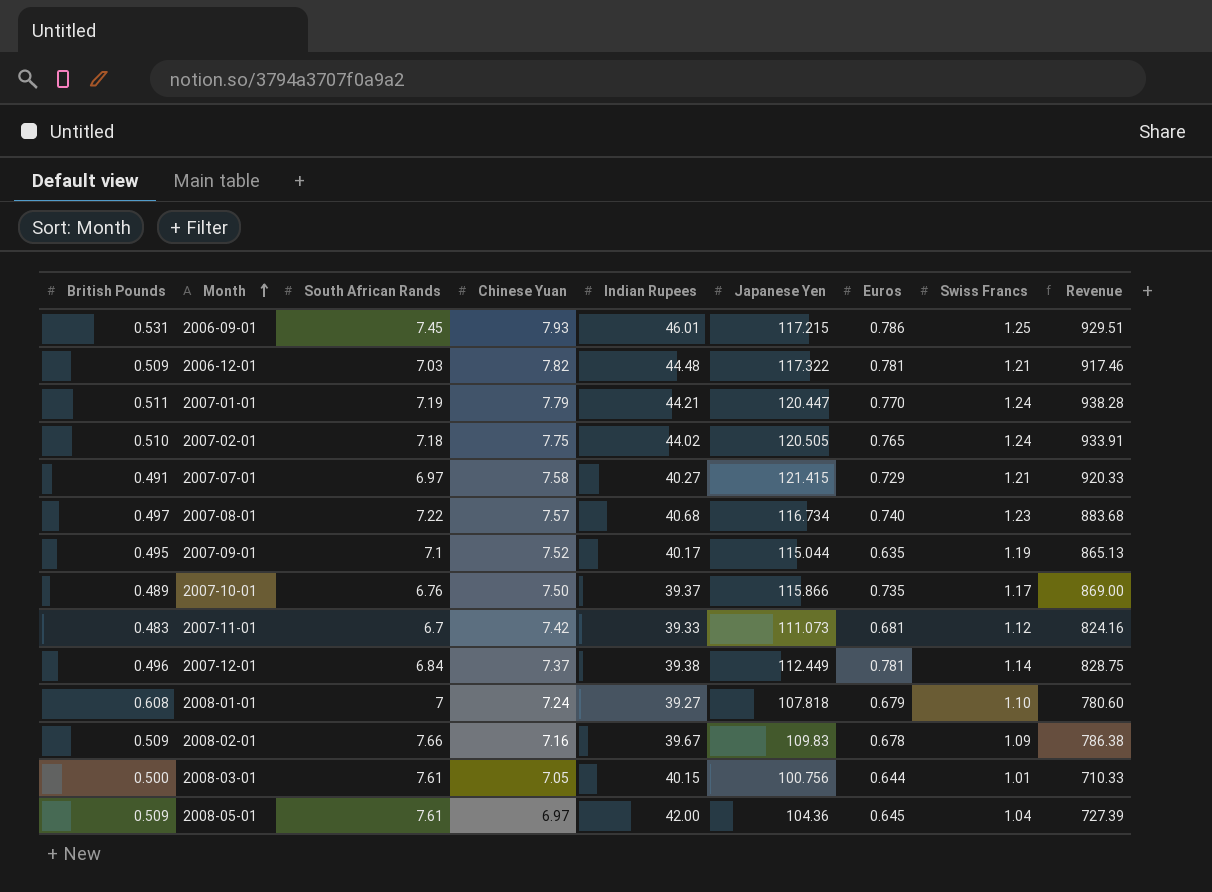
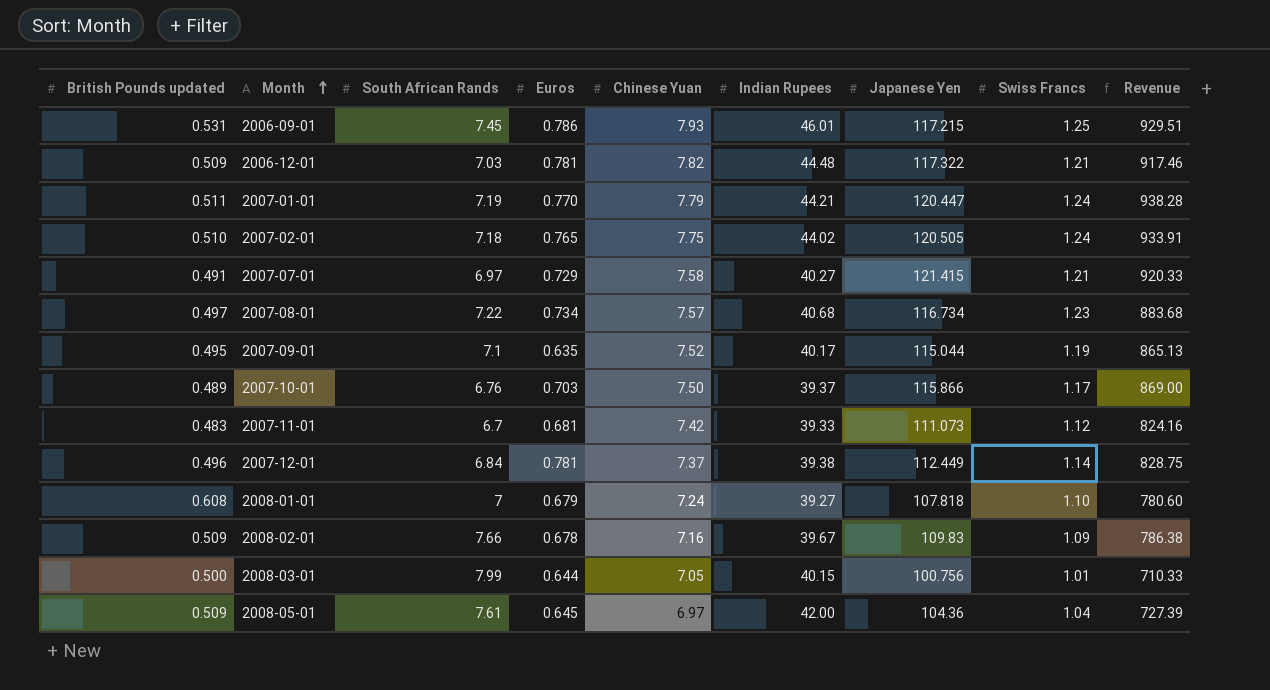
column name: British Pounds -> British Pounds updated
column Euros | position: 7 -> 4
2007-08-01 | Euros: 0.740 -> 0.734
2007-10-01 | Euros: 0.735 -> 0.703
2008-03-01 | South African Rands: 7.61 -> 7.99

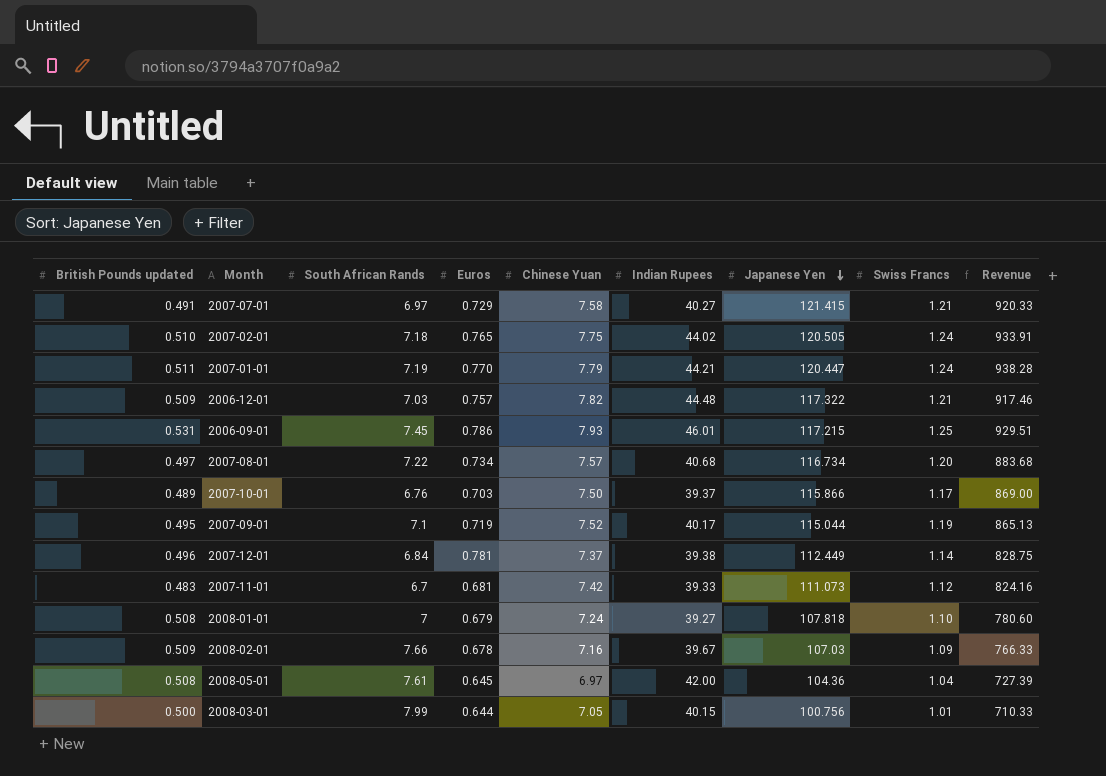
row order: Month ascending -> Japanese Yen descending
2006-12-01 | Euros: 0.781 -> 0.757
2007-08-01 | Swiss Francs: 1.23 -> 1.20
2007-09-01 | Euros: 0.635 -> 0.719
2008-01-01 | British Pounds updated: 0.608 -> 0.508
2008-02-01 | Japanese Yen: 109.83 -> 107.03
2008-02-01 | Revenue: 786.38 -> 766.33
2008-05-01 | British Pounds updated: 0.509 -> 0.508

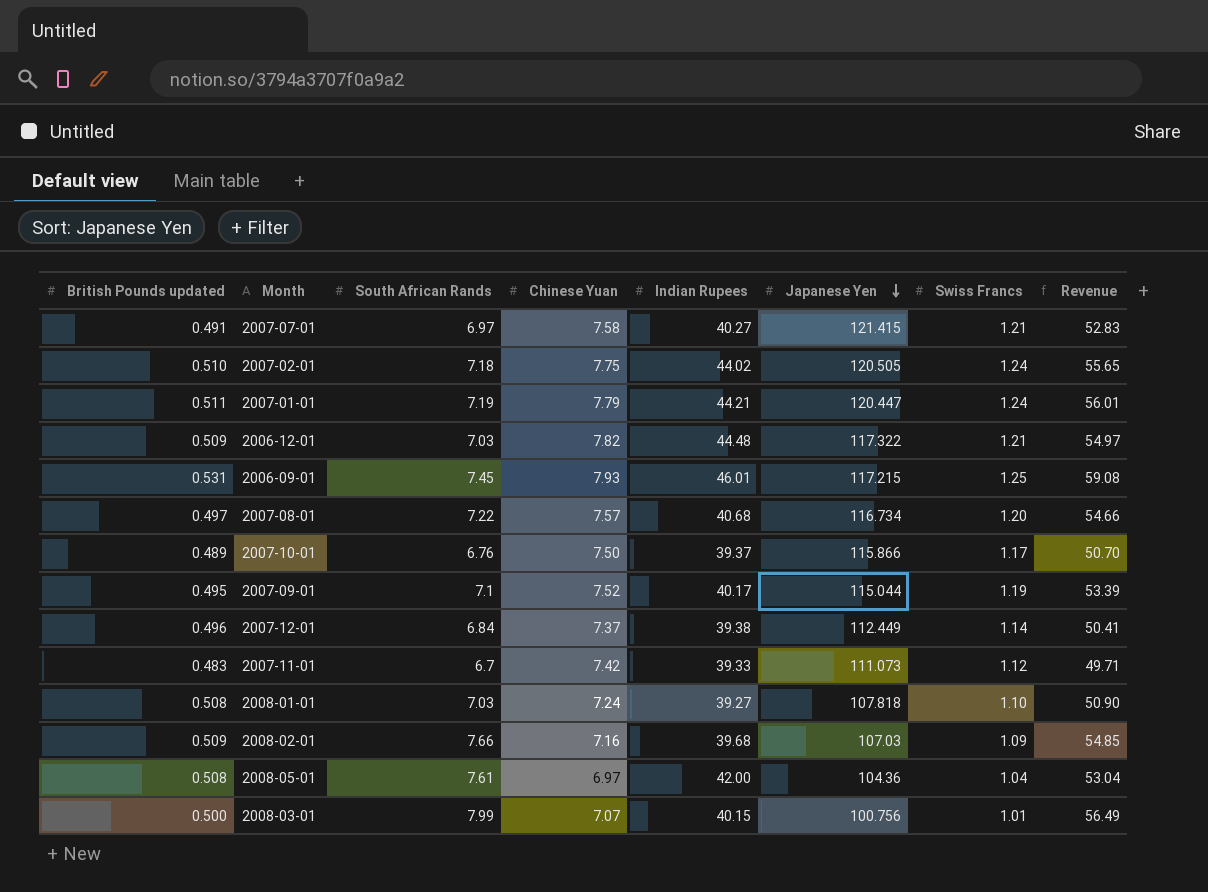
column Euros | position: 4 -> none
column Revenue | formula: [Chinese Yuan] * [Japanese Yen] -> [South African Rands] * [Chinese Yuan]
2008-01-01 | South African Rands: 7 -> 7.03
2008-02-01 | Indian Rupees: 39.67 -> 39.68
2008-03-01 | Chinese Yuan: 7.05 -> 7.07

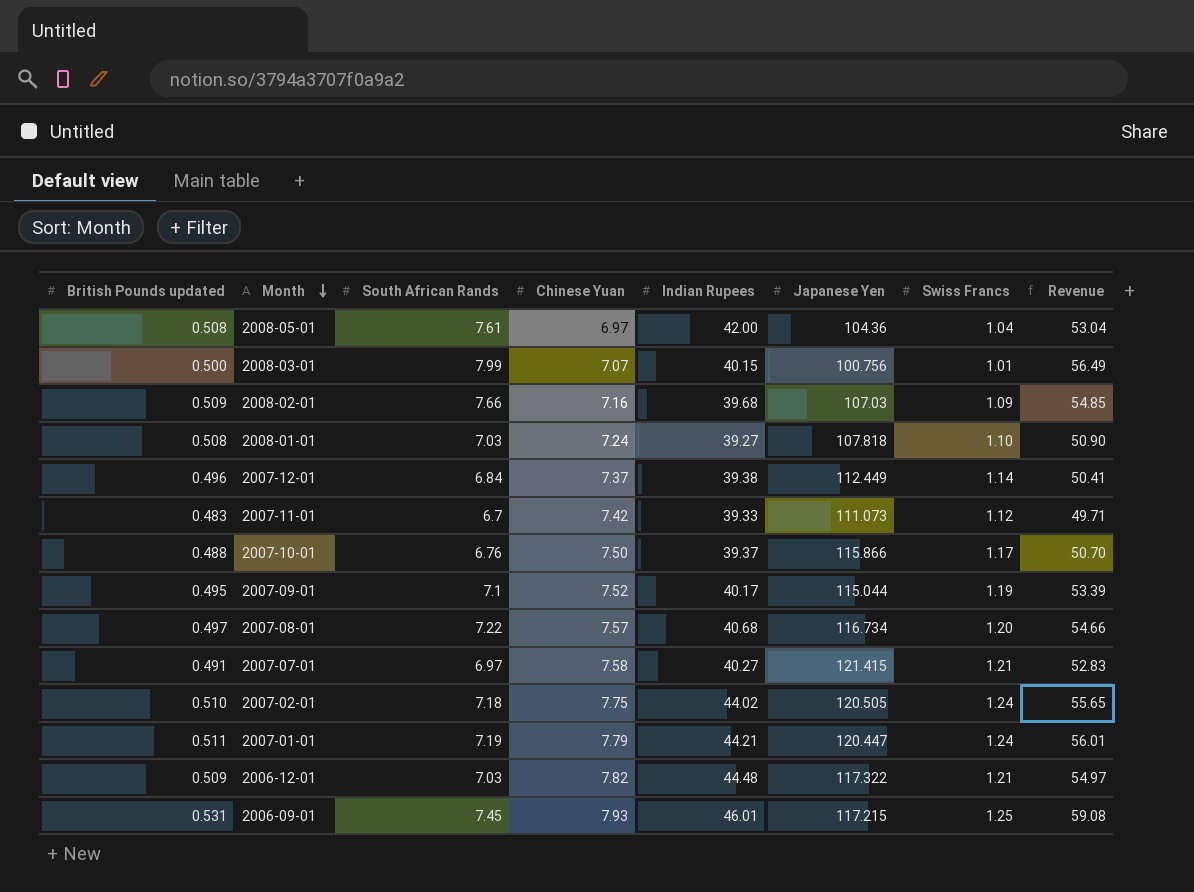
row order: Japanese Yen descending -> Month descending
2007-10-01 | British Pounds updated: 0.489 -> 0.488

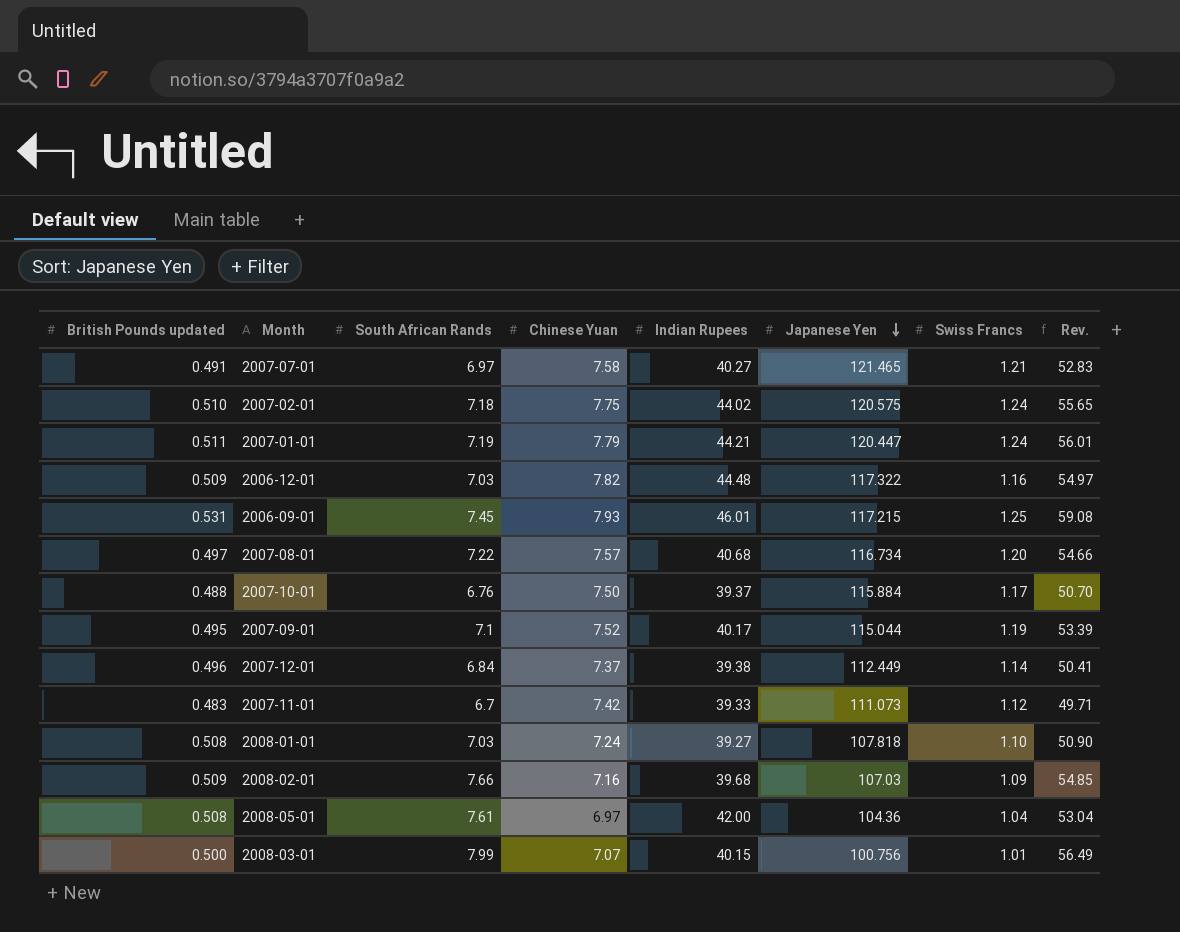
row order: Month descending -> Japanese Yen descending
column name: Revenue -> Rev.
2007-07-01 | Japanese Yen: 121.415 -> 121.465
2007-02-01 | Japanese Yen: 120.505 -> 120.575
2006-12-01 | Swiss Francs: 1.21 -> 1.16
2007-10-01 | Japanese Yen: 115.866 -> 115.884

